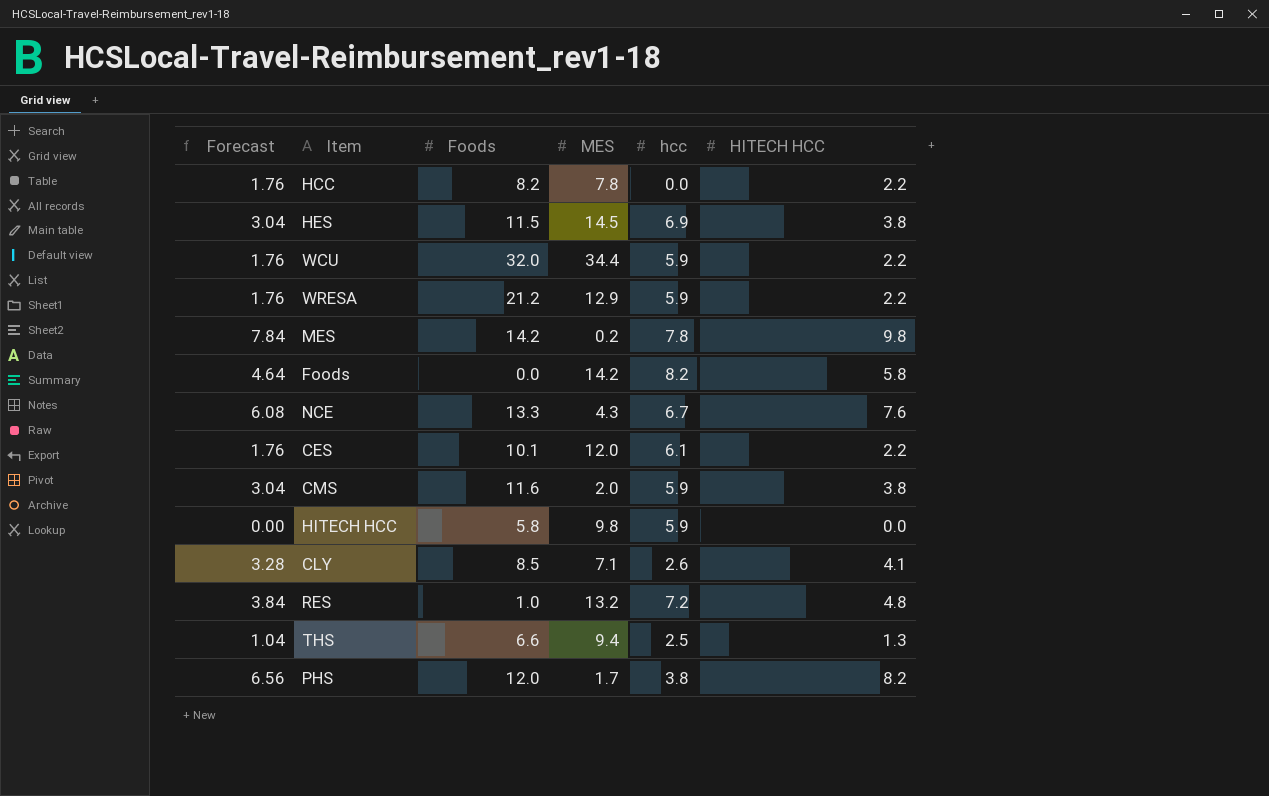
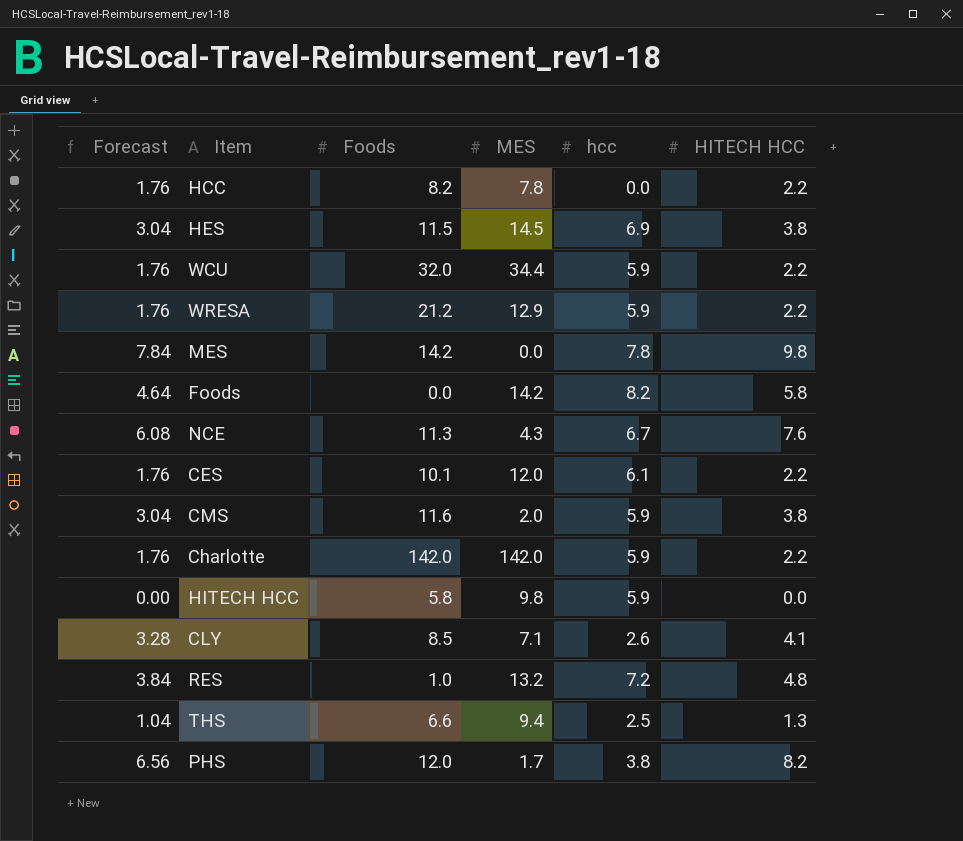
MES | MES: 0.2 -> 0.0
NCE | Foods: 13.3 -> 11.3
row Charlotte: none -> 1.76 | 142.0 | 142.0 | 5.9 | 2.2

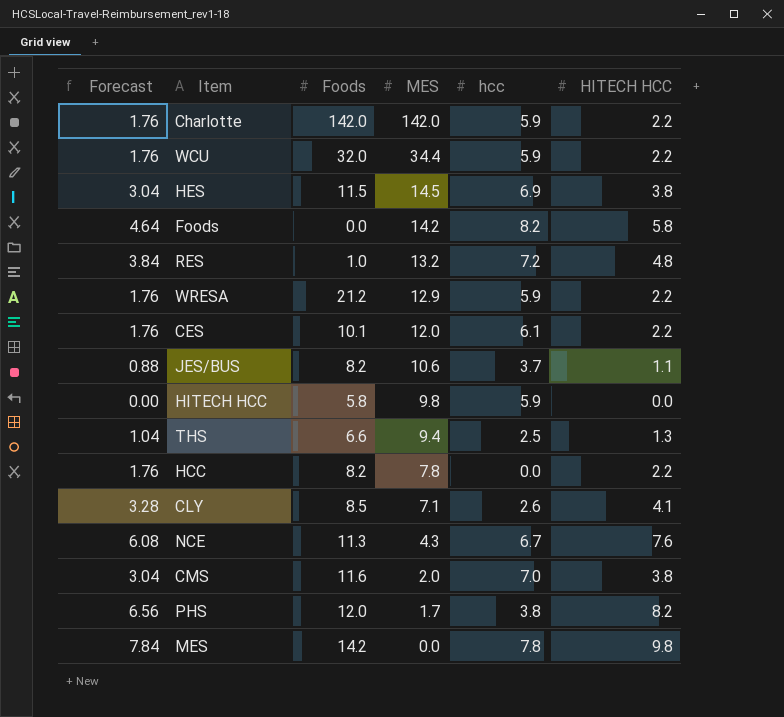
row order: none -> MES descending
row JES/BUS: none -> 0.88 | 8.2 | 10.6 | 3.7 | 1.1
CMS | hcc: 5.9 -> 7.0

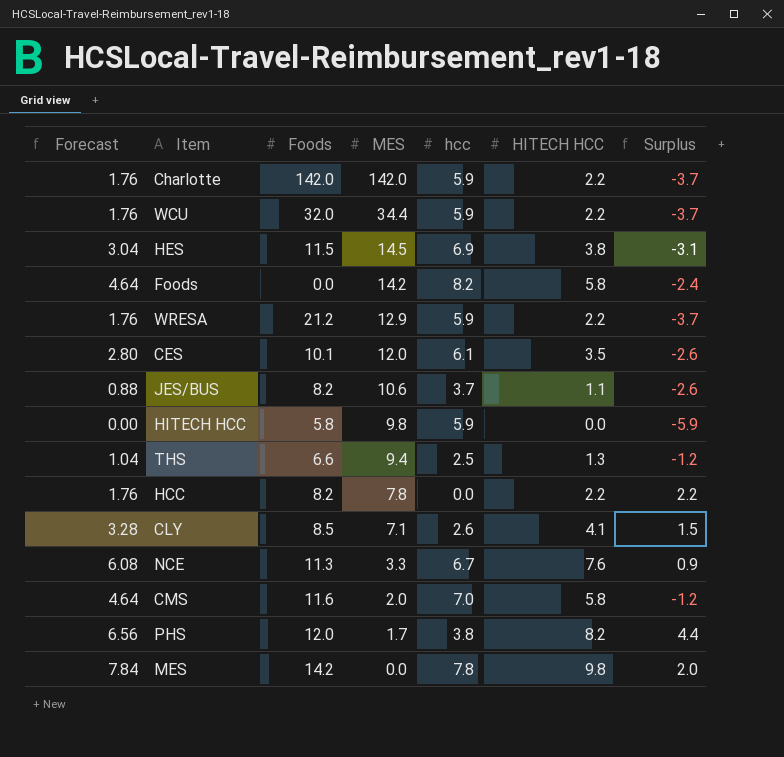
column Surplus | formula: none -> [HITECH HCC] - [hcc]
row RES: 3.84 | 1.0 | 13.2 | 7.2 | 4.8 -> none
CES | Forecast: 1.76 -> 2.80
CES | HITECH HCC: 2.2 -> 3.5
NCE | MES: 4.3 -> 3.3
CMS | Forecast: 3.04 -> 4.64
CMS | HITECH HCC: 3.8 -> 5.8

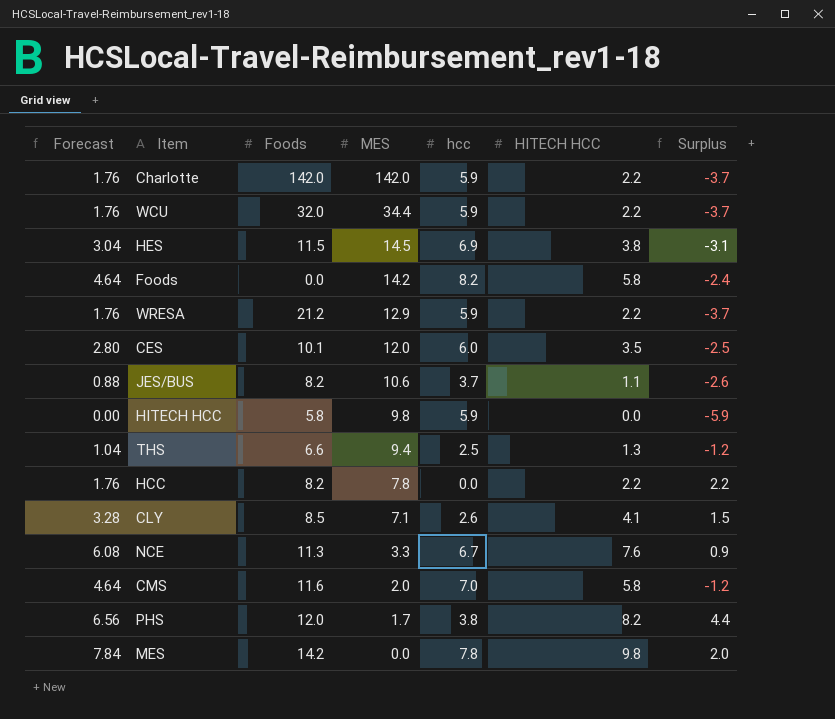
CES | hcc: 6.1 -> 6.0
CES | Surplus: -2.6 -> -2.5

